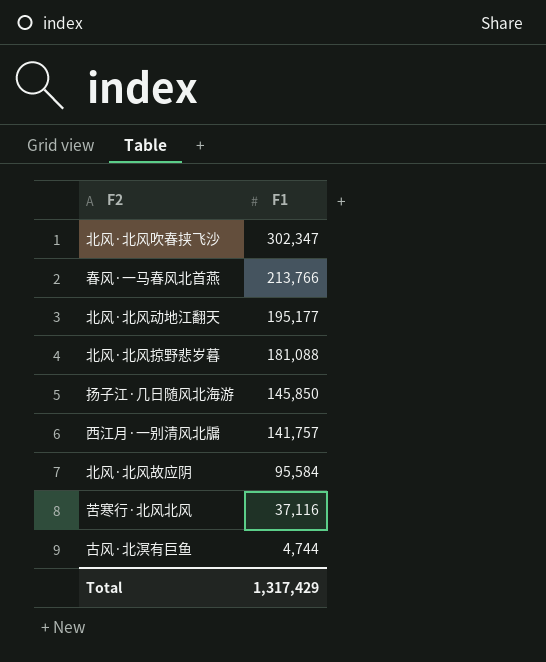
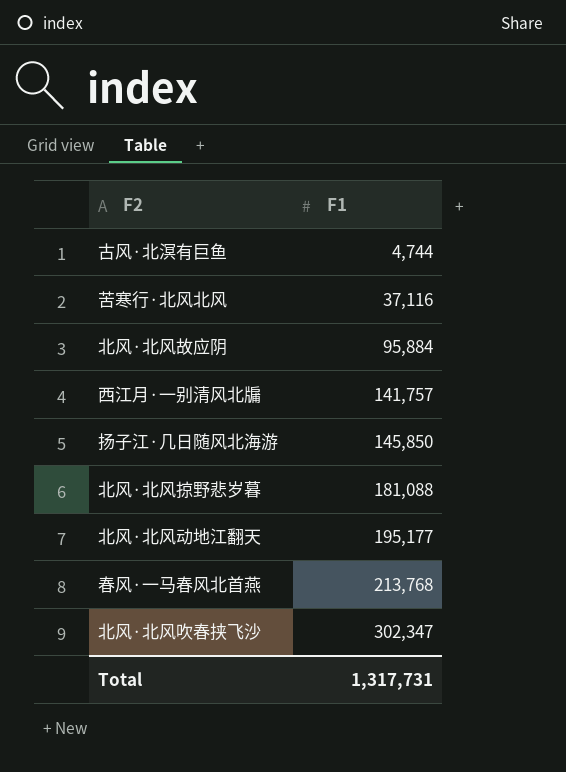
row order: F1 descending -> F1 ascending
北风·北风故应阴 | F1: 95,584 -> 95,884
春风·一马春风北首燕 | F1: 213,766 -> 213,768
Total | F1: 1,317,429 -> 1,317,731

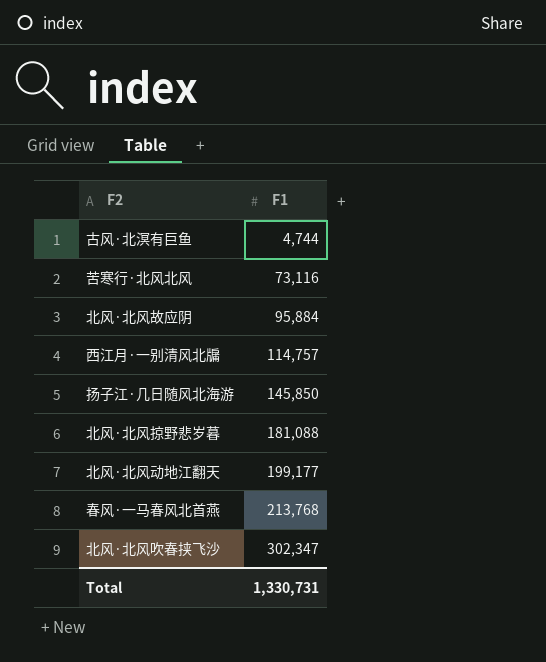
苦寒行·北风北风 | F1: 37,116 -> 73,116
西江月·一别清风北牖 | F1: 141,757 -> 114,757
北风·北风动地江翻天 | F1: 195,177 -> 199,177
Total | F1: 1,317,731 -> 1,330,731

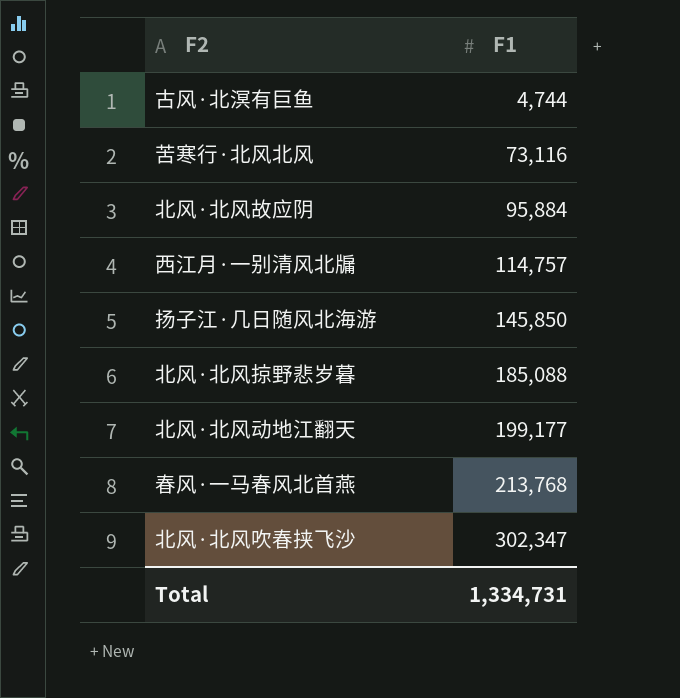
北风·北风掠野悲岁暮 | F1: 181,088 -> 185,088
Total | F1: 1,330,731 -> 1,334,731

